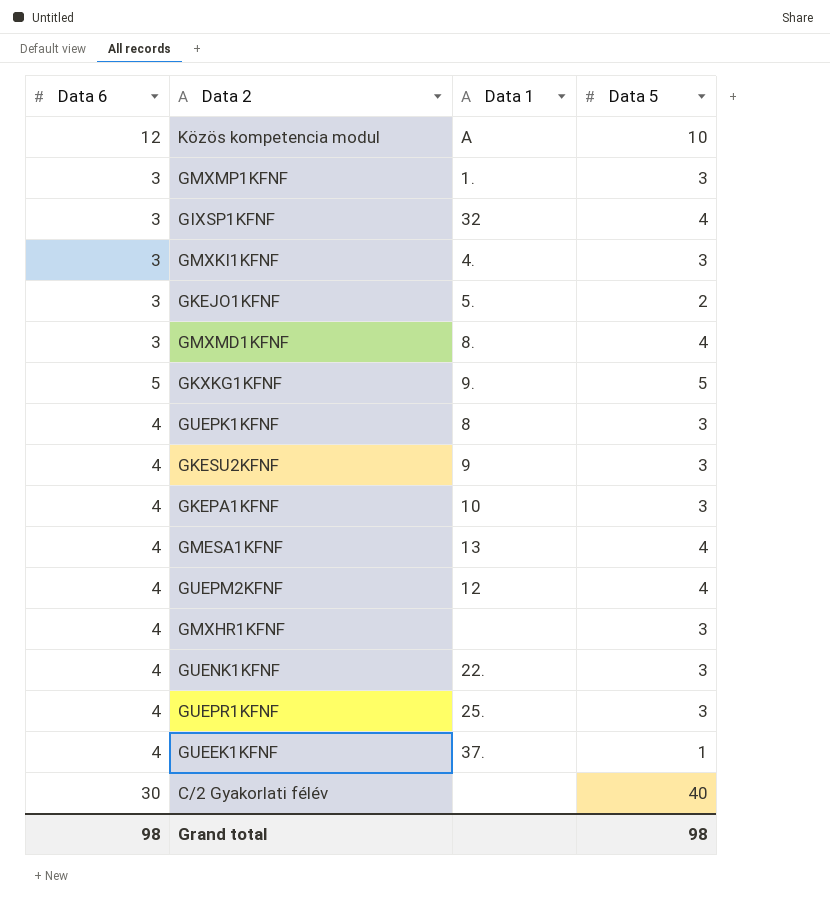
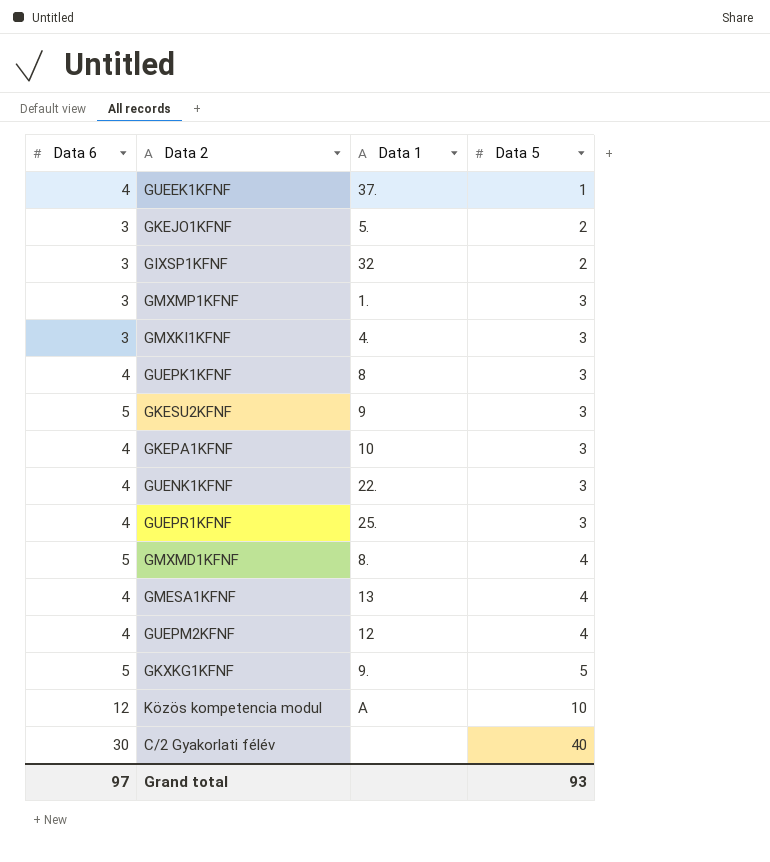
row order: none -> Data 5 ascending
row GMXHR1KFNF: 4 | none | 3 -> none
GIXSP1KFNF | Data 5: 4 -> 2
GKESU2KFNF | Data 6: 4 -> 5
GMXMD1KFNF | Data 6: 3 -> 5
Grand total | Data 6: 98 -> 97
Grand total | Data 5: 98 -> 93

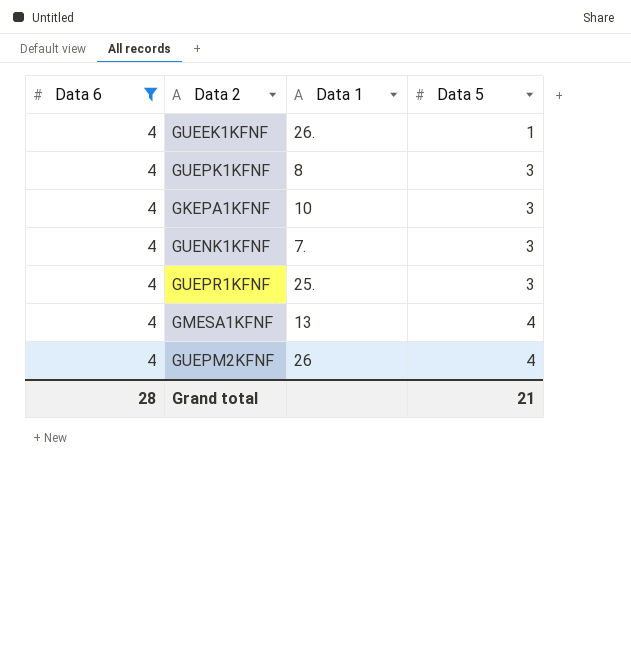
filter: none -> Data 6 = 4
GUEEK1KFNF | Data 1: 37. -> 26.
GUENK1KFNF | Data 1: 22. -> 7.
GUEPM2KFNF | Data 1: 12 -> 26
Grand total | Data 6: 97 -> 28
Grand total | Data 5: 93 -> 21

